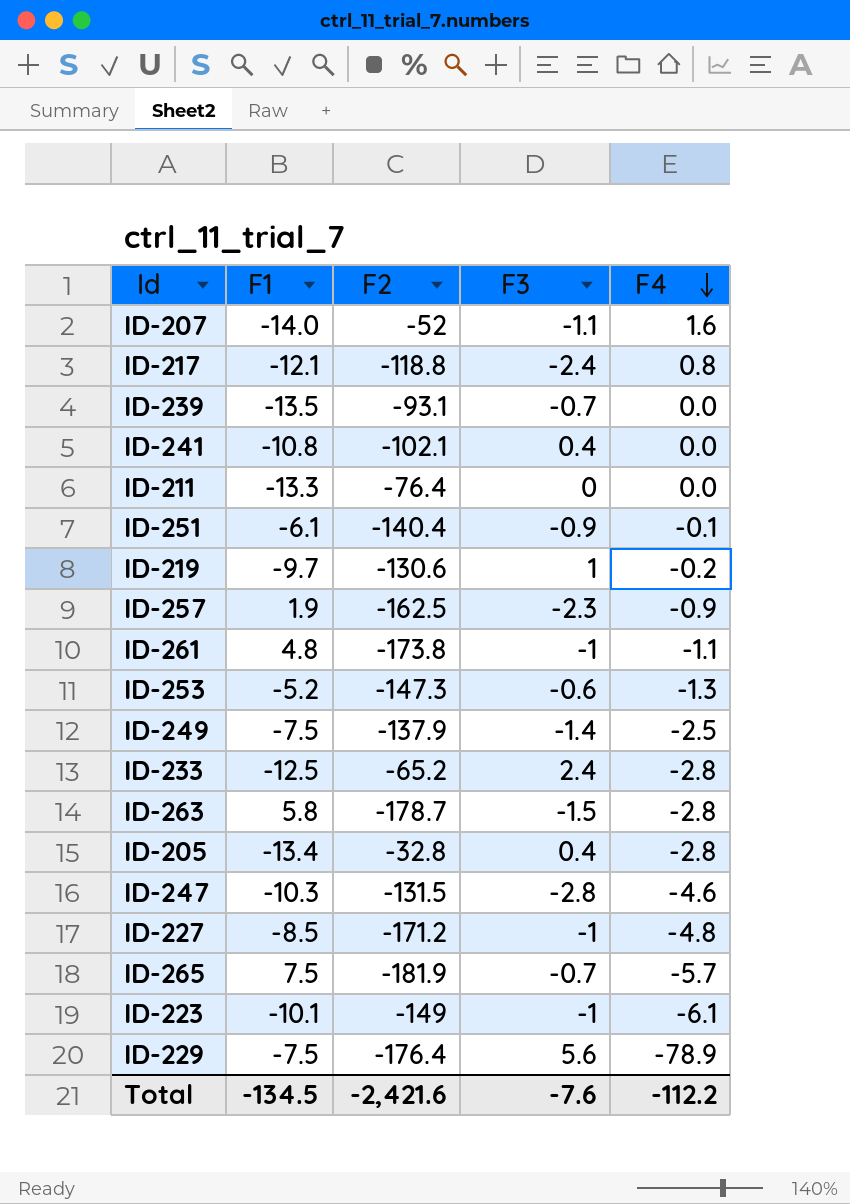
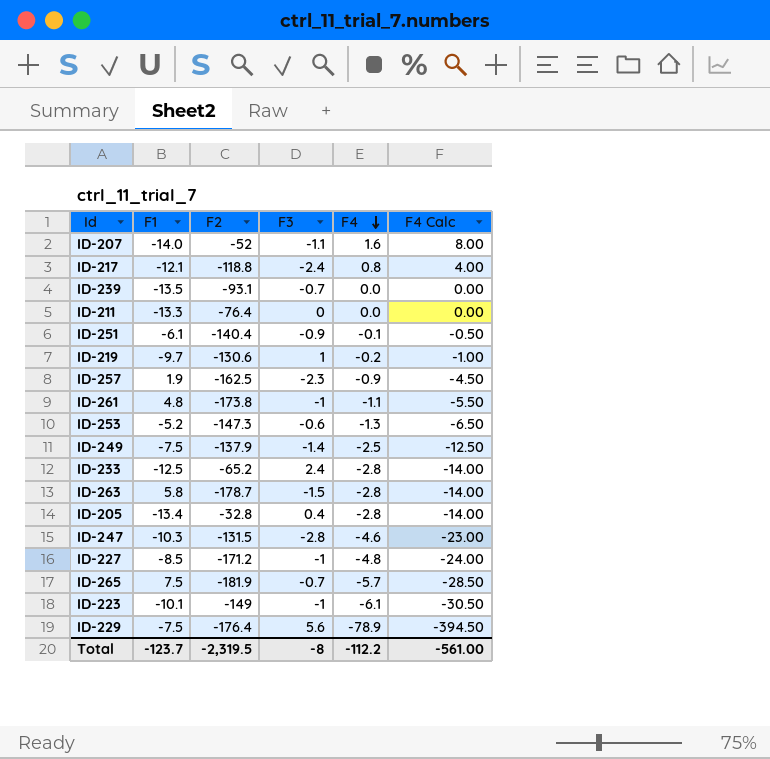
column F4 Calc | formula: none -> [F4] * 5
row ID-241: -10.8 | -102.1 | 0.4 | 0.0 -> none
Total | F1: -134.5 -> -123.7
Total | F2: -2,421.6 -> -2,319.5
Total | F3: -7.6 -> -8

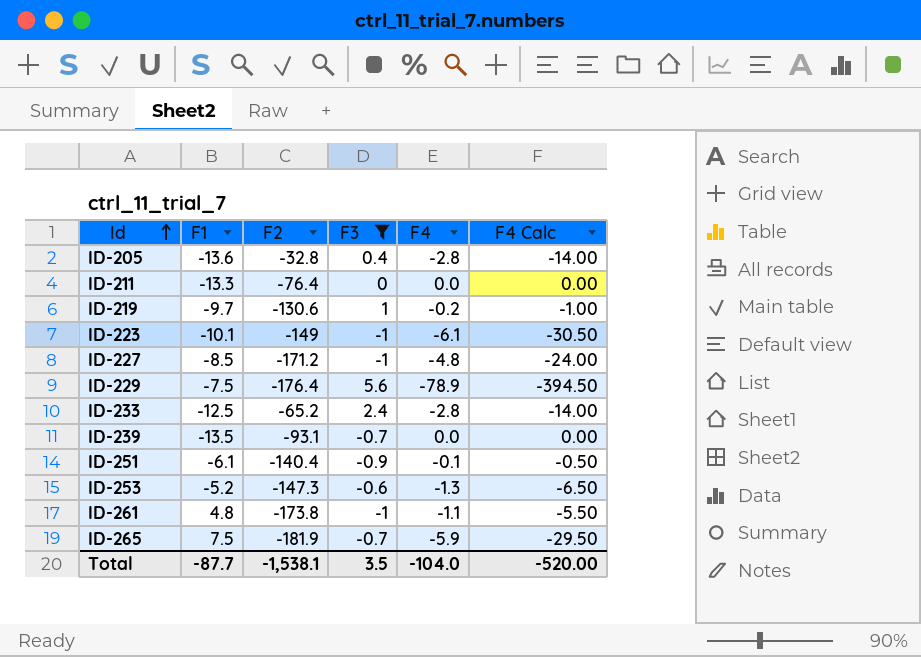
filter: none -> F3 >= -1
row order: F4 descending -> Id ascending
ID-205 | F1: -13.4 -> -13.6
ID-265 | F4: -5.7 -> -5.9
ID-265 | F4 Calc: -28.50 -> -29.50
Total | F1: -123.7 -> -87.7
Total | F2: -2,319.5 -> -1,538.1
Total | F3: -8 -> 3.5
Total | F4: -112.2 -> -104.0
Total | F4 Calc: -561.00 -> -520.00

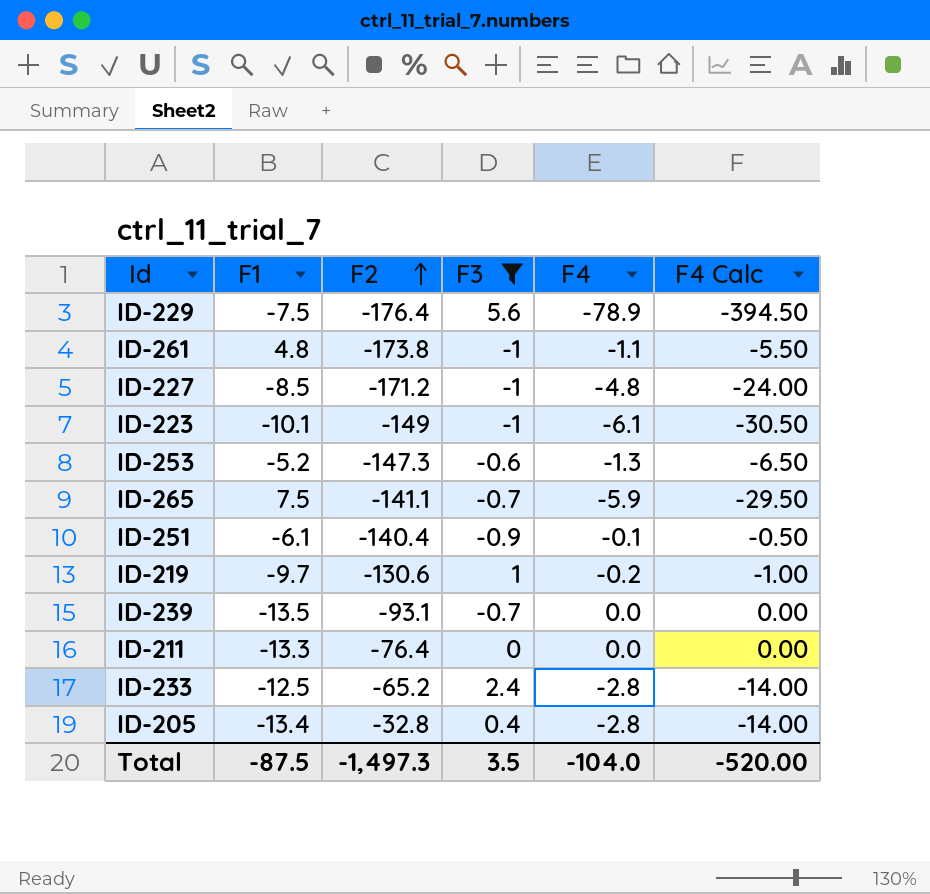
row order: Id ascending -> F2 ascending
ID-265 | F2: -181.9 -> -141.1
ID-205 | F1: -13.6 -> -13.4
Total | F1: -87.7 -> -87.5
Total | F2: -1,538.1 -> -1,497.3

